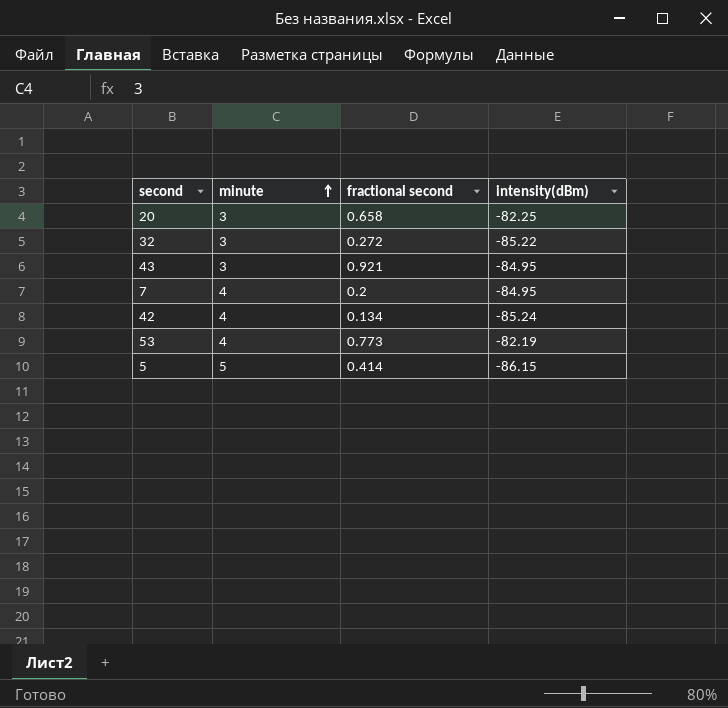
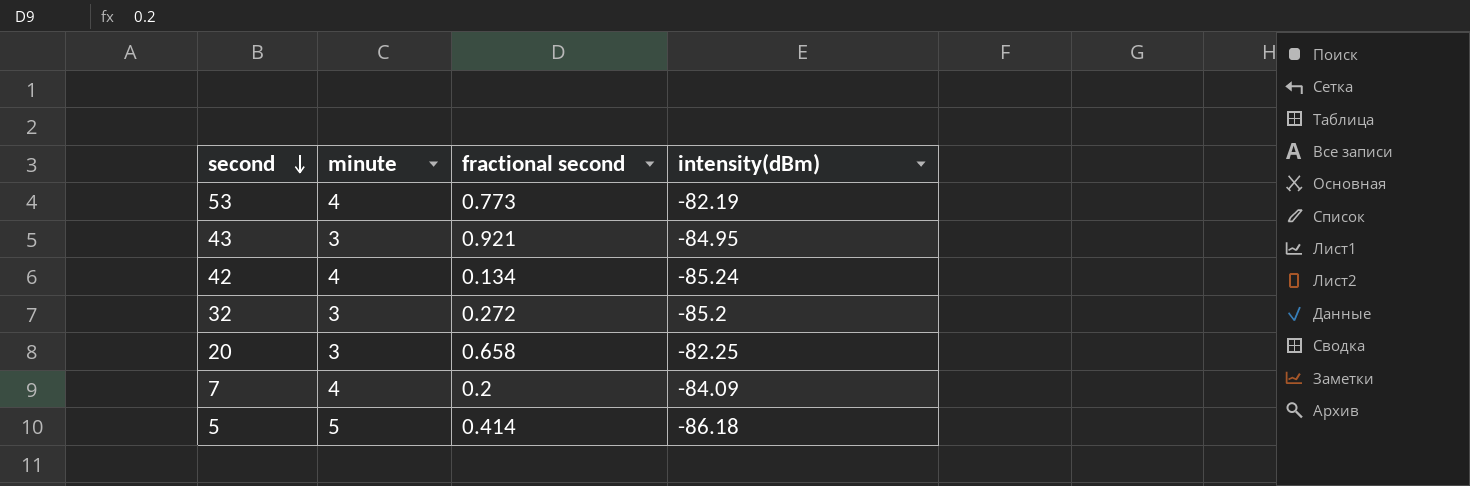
row order: minute ascending -> second descending
32 | intensity(dBm): -85.22 -> -85.2
7 | intensity(dBm): -84.95 -> -84.09
5 | intensity(dBm): -86.15 -> -86.18

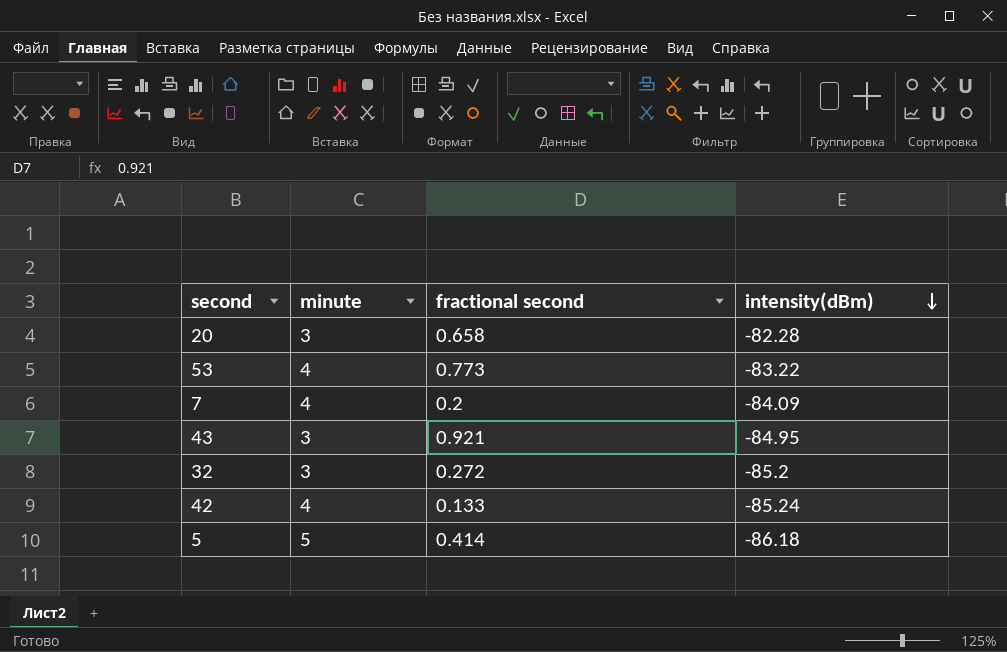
row order: second descending -> intensity(dBm) descending
20 | intensity(dBm): -82.25 -> -82.28
53 | intensity(dBm): -82.19 -> -83.22
42 | fractional second: 0.134 -> 0.133

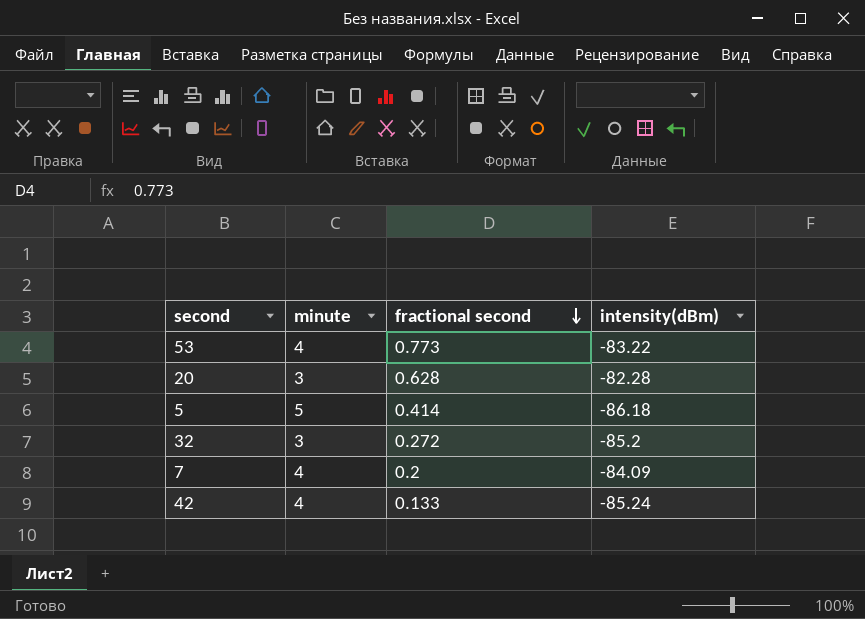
row order: intensity(dBm) descending -> fractional second descending
row 43: 3 | 0.921 | -84.95 -> none
20 | fractional second: 0.658 -> 0.628

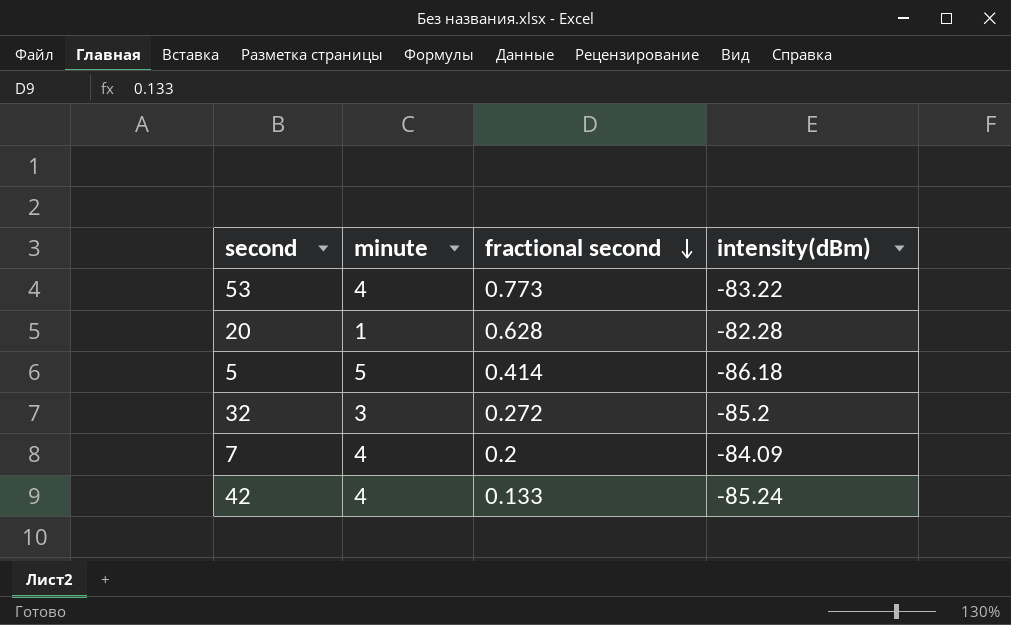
20 | minute: 3 -> 1

